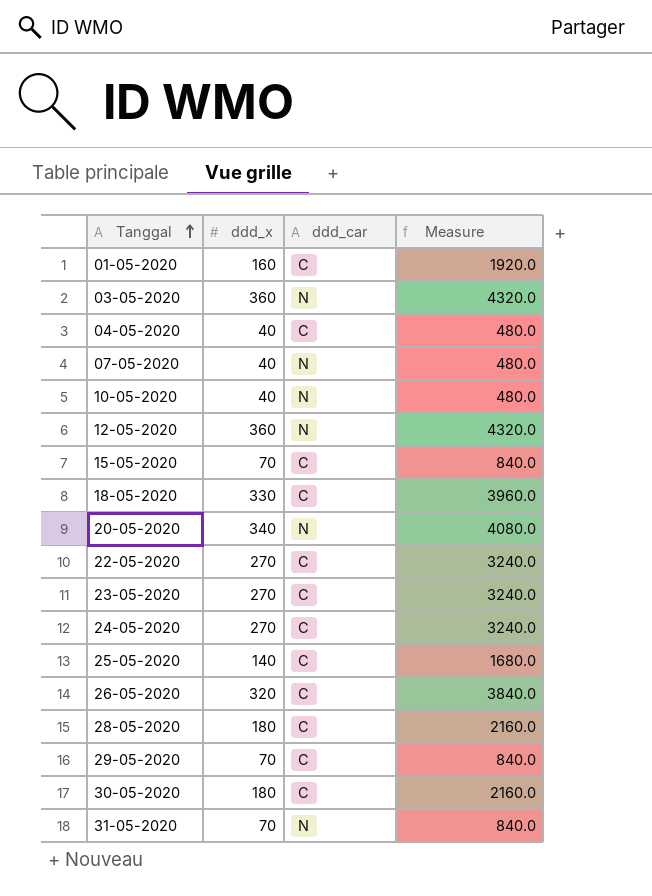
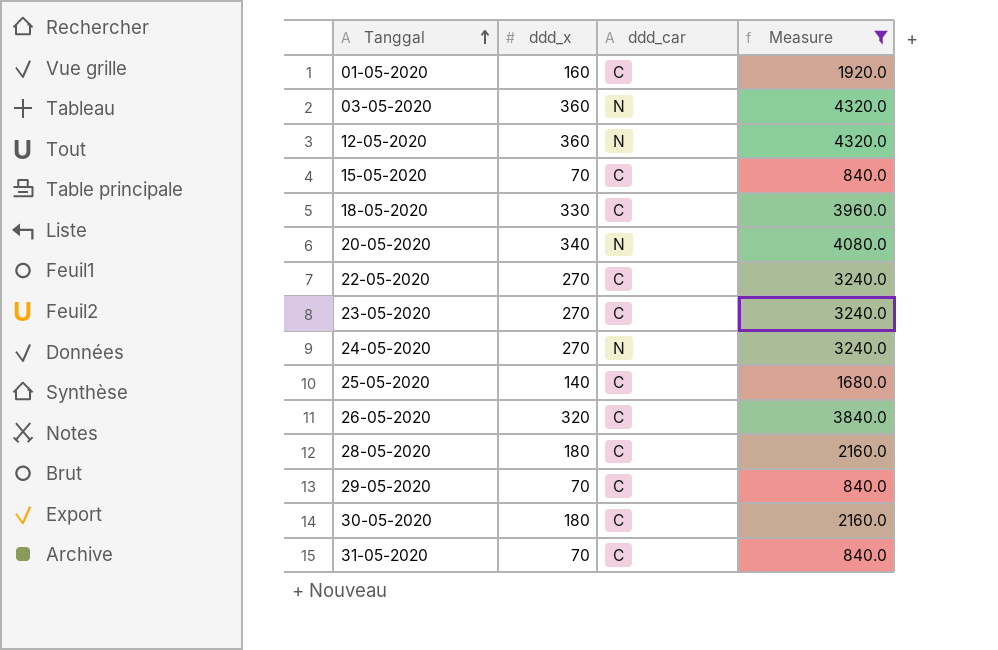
filter: none -> Measure != 480.0
24-05-2020 | ddd_car: C -> N
31-05-2020 | ddd_car: N -> C

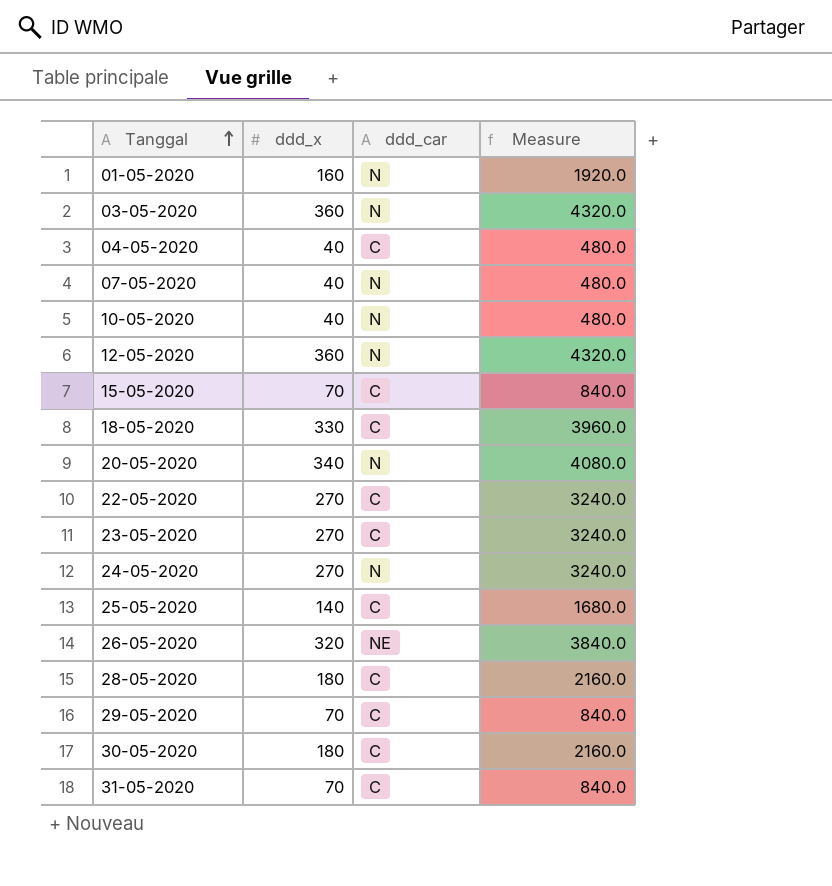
filter: Measure != 480.0 -> none
01-05-2020 | ddd_car: C -> N
26-05-2020 | ddd_car: C -> NE

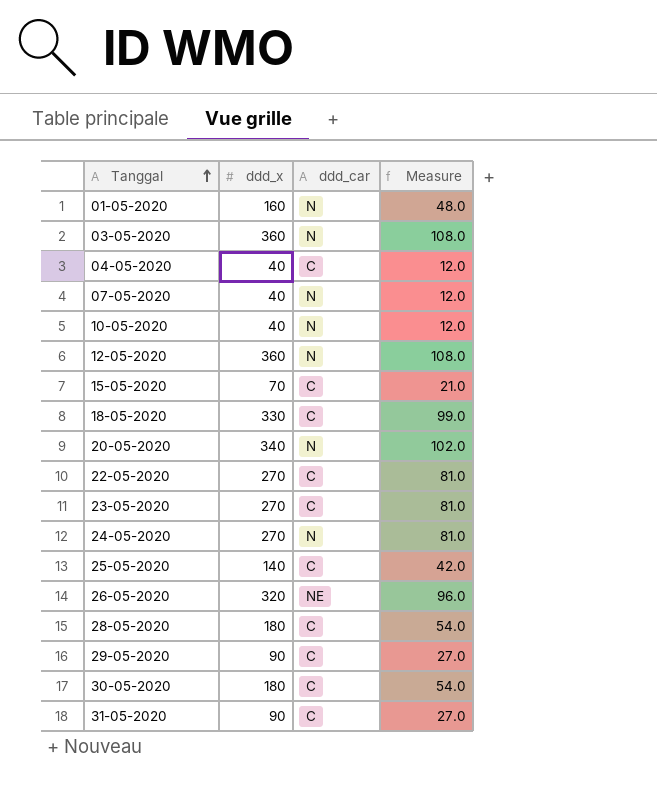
column Measure | formula: [ddd_x] * 12 -> [ddd_x] * 0.3
29-05-2020 | ddd_x: 70 -> 90
31-05-2020 | ddd_x: 70 -> 90

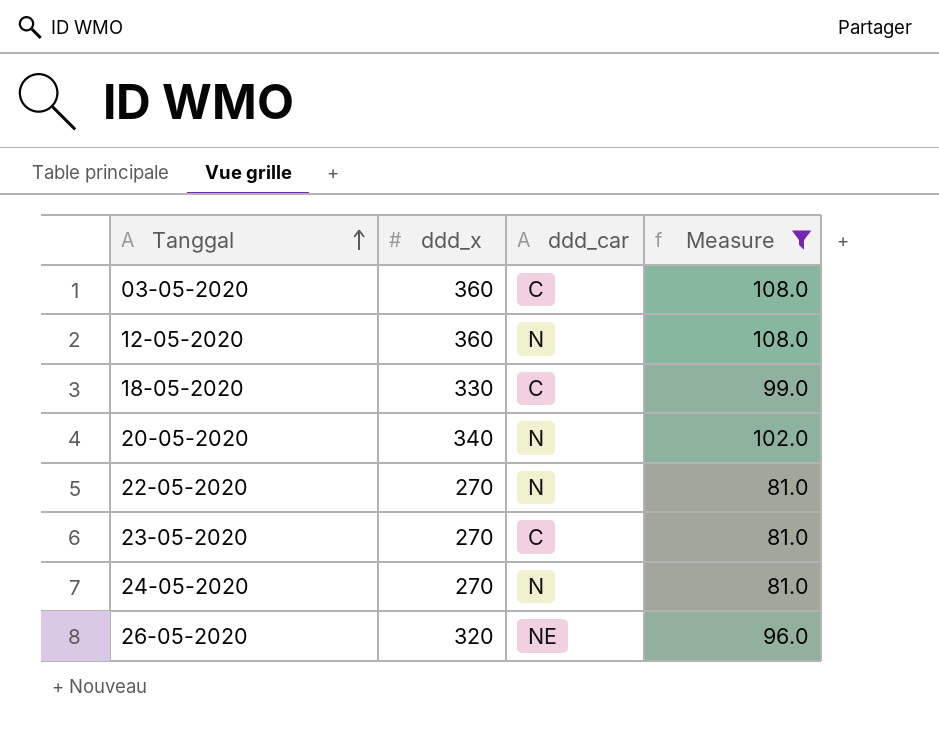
filter: none -> Measure >= 81.0
03-05-2020 | ddd_car: N -> C
22-05-2020 | ddd_car: C -> N

